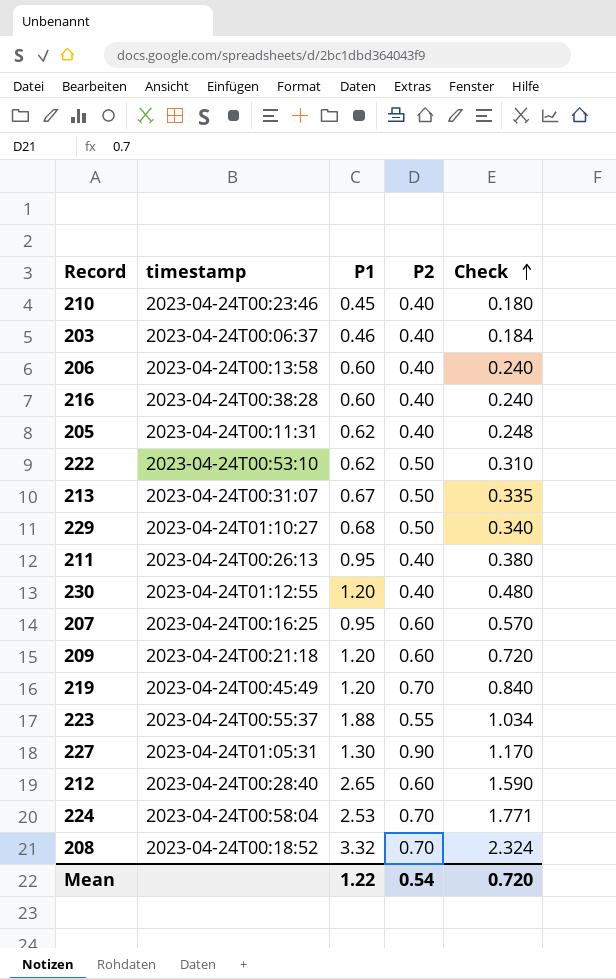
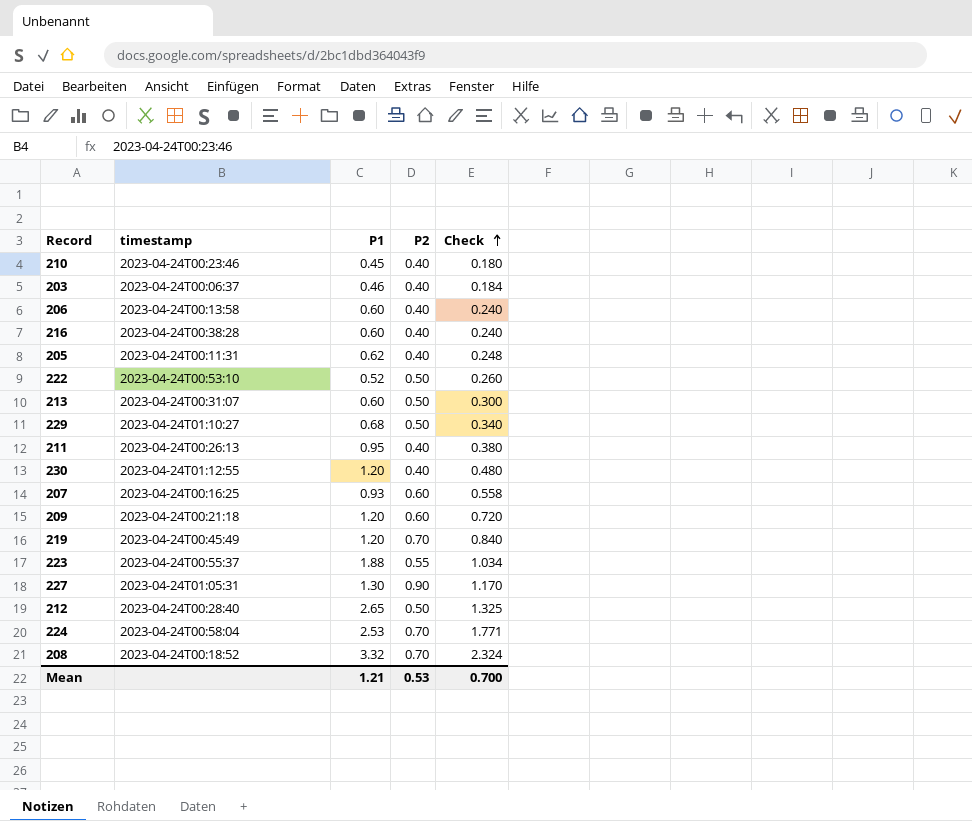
222 | P1: 0.62 -> 0.52
222 | Check: 0.310 -> 0.260
213 | P1: 0.67 -> 0.60
213 | Check: 0.335 -> 0.300
207 | P1: 0.95 -> 0.93
207 | Check: 0.570 -> 0.558
212 | P2: 0.60 -> 0.50
212 | Check: 1.590 -> 1.325
Mean | P1: 1.22 -> 1.21
Mean | P2: 0.54 -> 0.53
Mean | Check: 0.720 -> 0.700

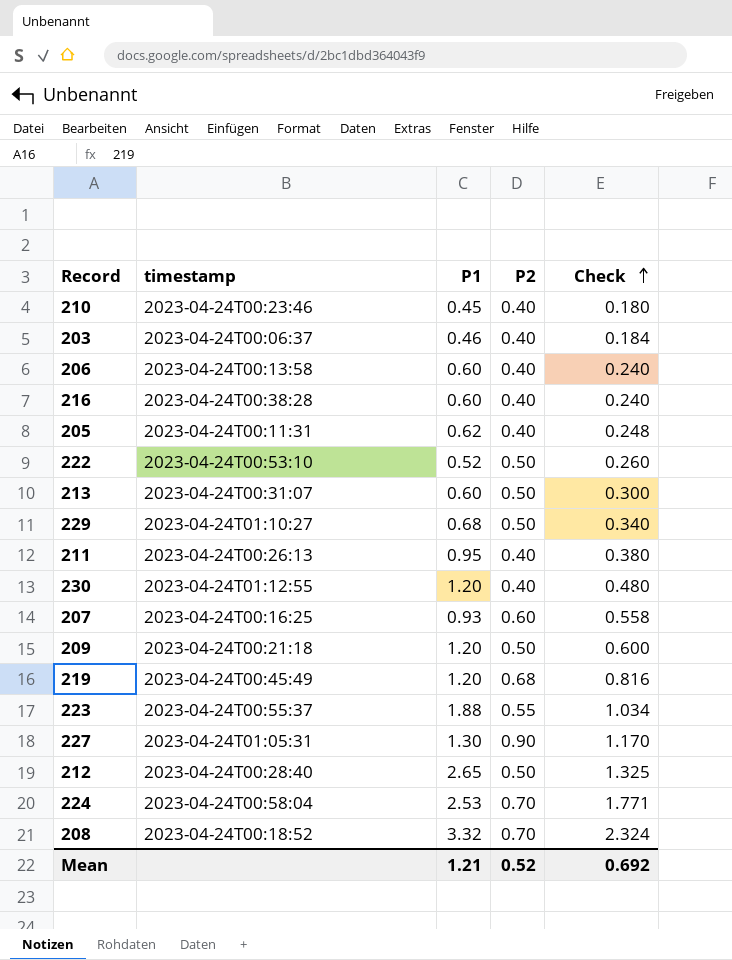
209 | P2: 0.60 -> 0.50
209 | Check: 0.720 -> 0.600
219 | P2: 0.70 -> 0.68
219 | Check: 0.840 -> 0.816
Mean | P2: 0.53 -> 0.52
Mean | Check: 0.700 -> 0.692

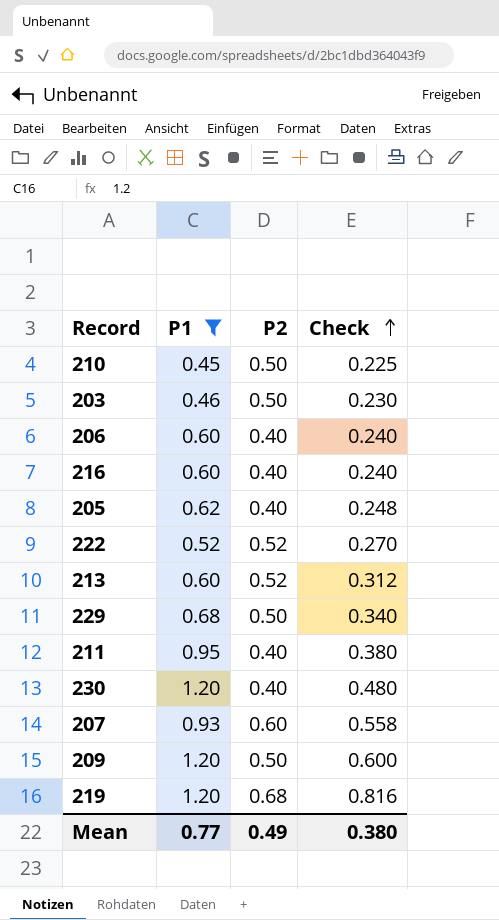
filter: none -> P1 <= 1.20
column timestamp | position: 2 -> none
210 | P2: 0.40 -> 0.50
210 | Check: 0.180 -> 0.225
203 | P2: 0.40 -> 0.50
203 | Check: 0.184 -> 0.230
222 | P2: 0.50 -> 0.52
222 | Check: 0.260 -> 0.270
213 | P2: 0.50 -> 0.52
213 | Check: 0.300 -> 0.312
Mean | P1: 1.21 -> 0.77
Mean | P2: 0.52 -> 0.49
Mean | Check: 0.692 -> 0.380

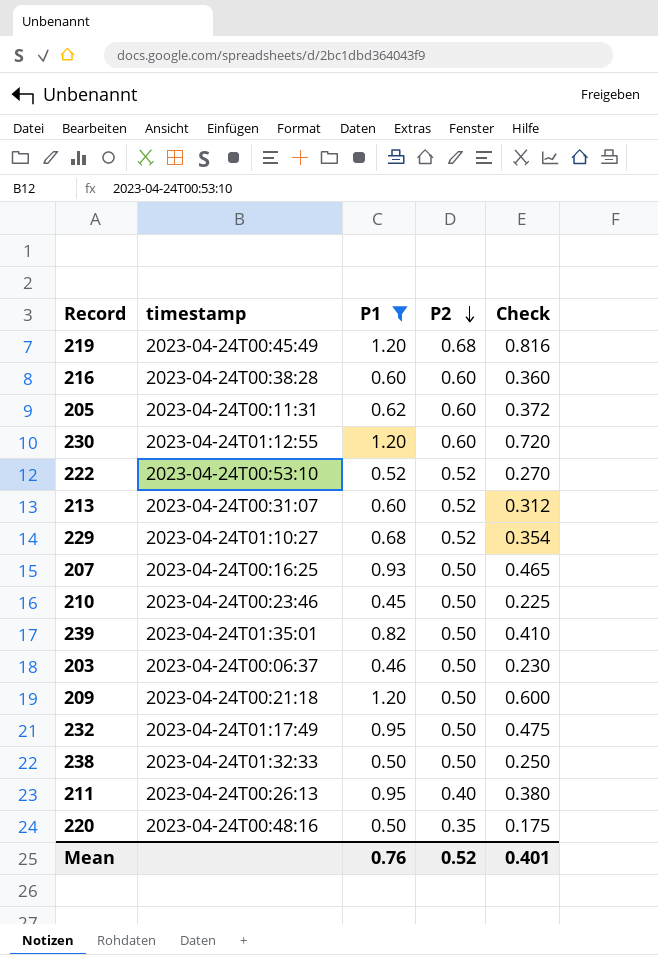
row order: Check ascending -> P2 descending
column timestamp | position: none -> 2
row 206: 0.60 | 0.40 | 0.240 -> none
216 | P2: 0.40 -> 0.60
216 | Check: 0.240 -> 0.360
205 | P2: 0.40 -> 0.60
205 | Check: 0.248 -> 0.372
230 | P2: 0.40 -> 0.60
230 | Check: 0.480 -> 0.720
229 | P2: 0.50 -> 0.52
229 | Check: 0.340 -> 0.354
207 | P2: 0.60 -> 0.50
207 | Check: 0.558 -> 0.465
row 239: none -> 2023-04-24T01:35:01 | 0.82 | 0.50 | 0.410
row 232: none -> 2023-04-24T01:17:49 | 0.95 | 0.50 | 0.475
row 238: none -> 2023-04-24T01:32:33 | 0.50 | 0.50 | 0.250
row 220: none -> 2023-04-24T00:48:16 | 0.50 | 0.35 | 0.175
Mean | P1: 0.77 -> 0.76
Mean | P2: 0.49 -> 0.52
Mean | Check: 0.380 -> 0.401

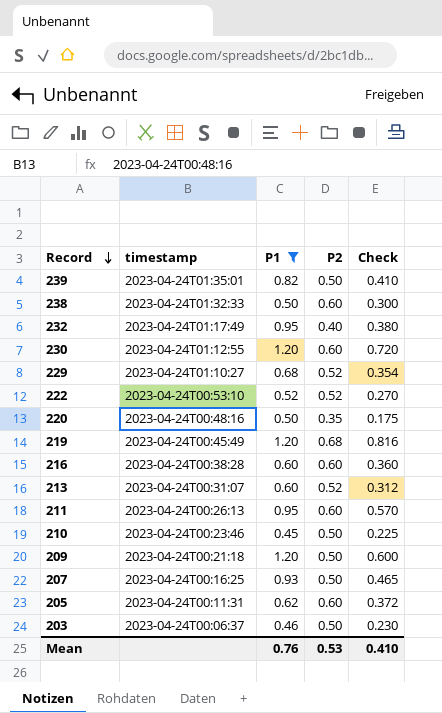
row order: P2 descending -> Record descending
238 | P2: 0.50 -> 0.60
238 | Check: 0.250 -> 0.300
232 | P2: 0.50 -> 0.40
232 | Check: 0.475 -> 0.380
211 | P2: 0.40 -> 0.60
211 | Check: 0.380 -> 0.570
Mean | P2: 0.52 -> 0.53
Mean | Check: 0.401 -> 0.410

